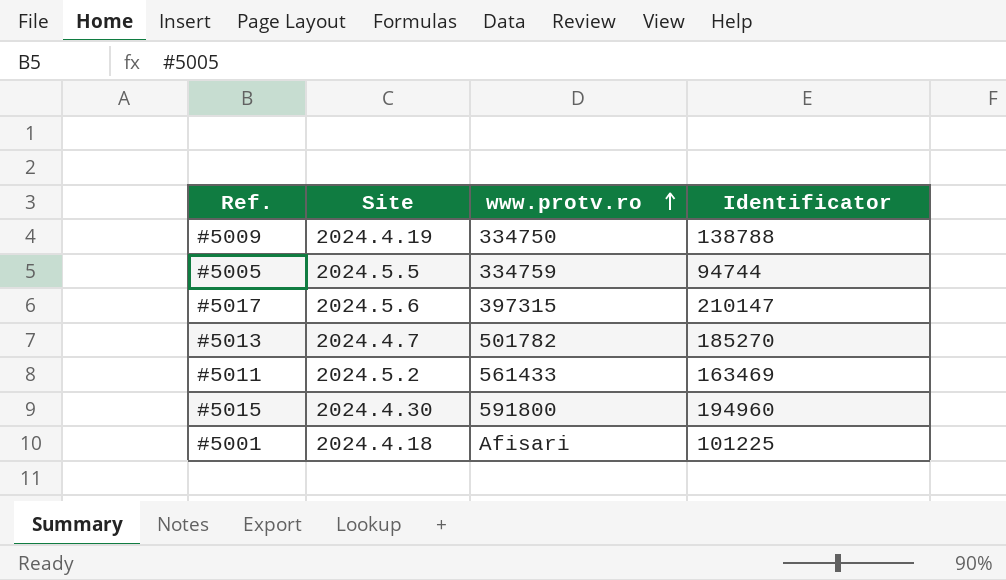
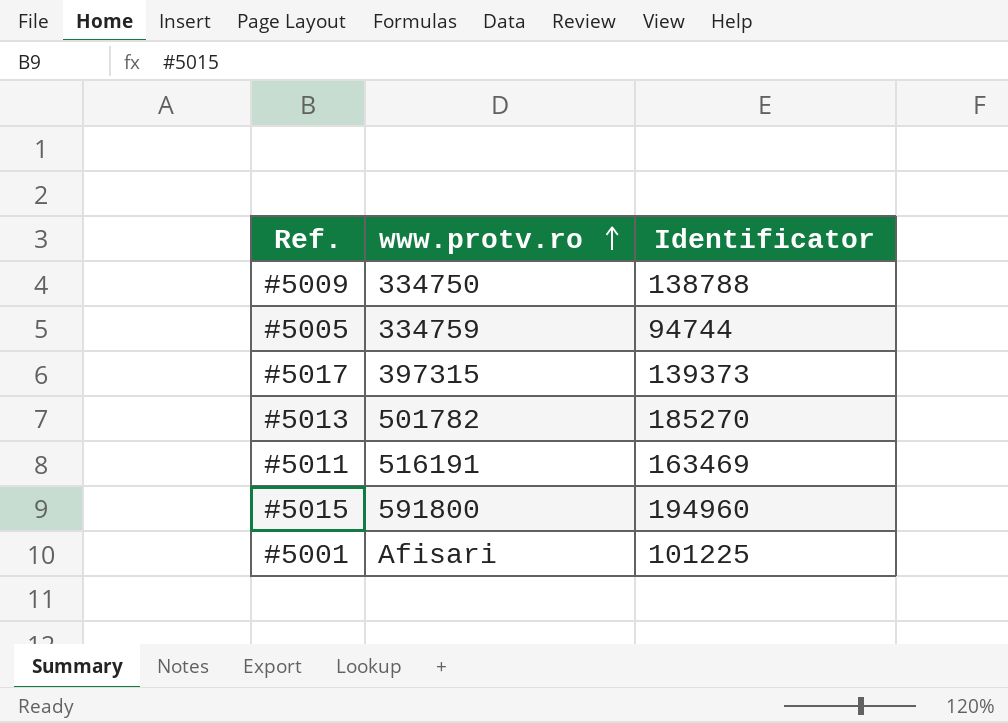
column Site | position: 2 -> none
#5017 | Identificator: 210147 -> 139373
#5011 | www.protv.ro: 561433 -> 516191

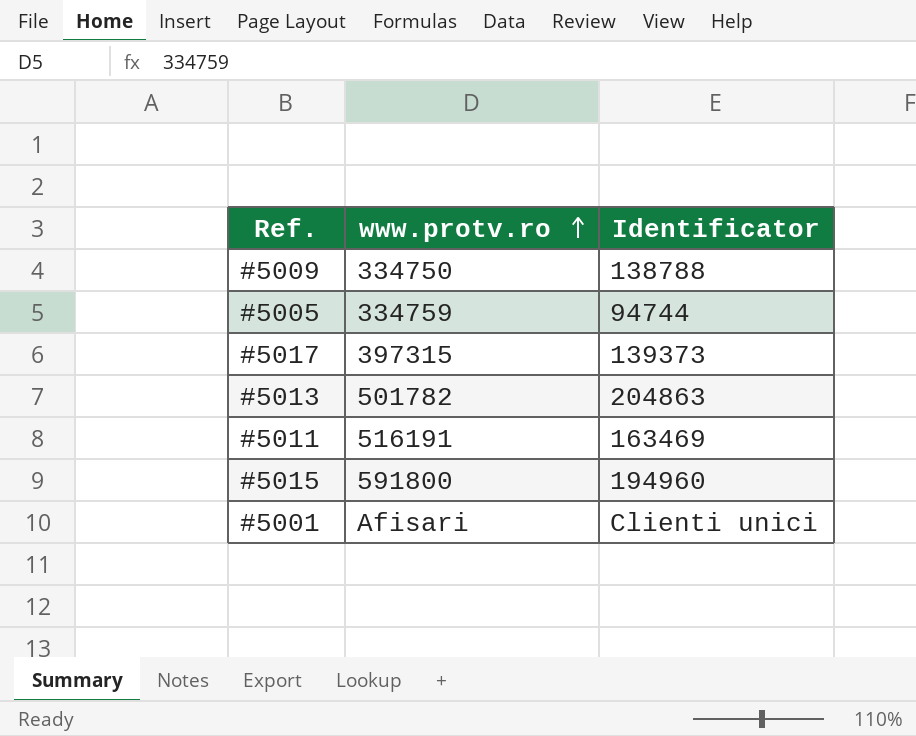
#5013 | Identificator: 185270 -> 204863
#5001 | Identificator: 101225 -> Clienti unici

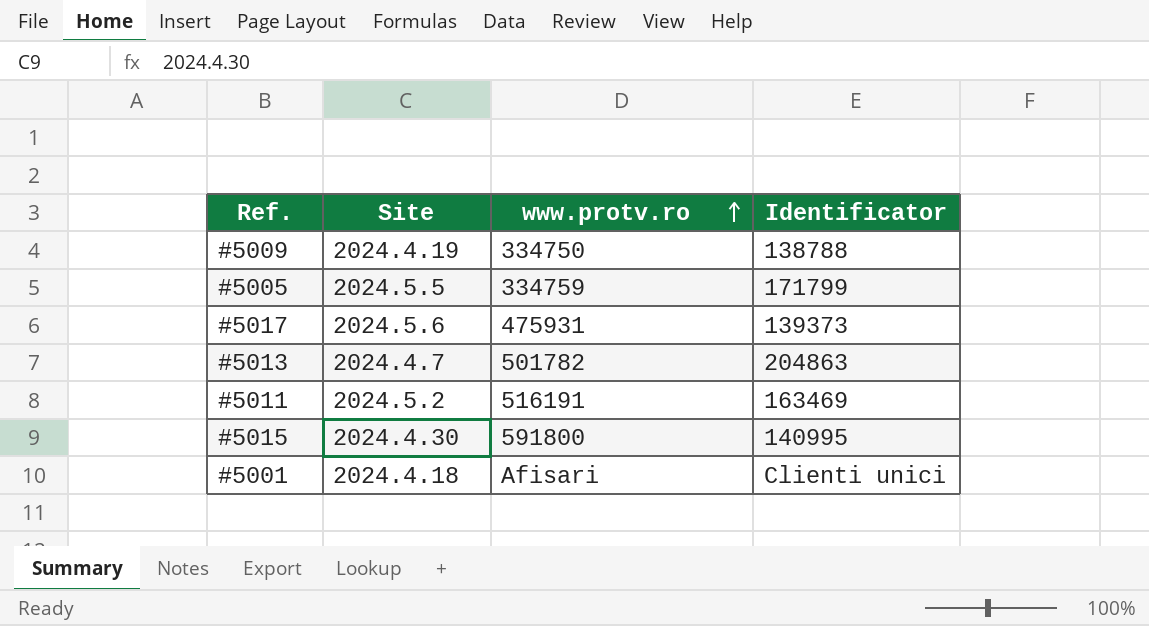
column Site | position: none -> 2
#5005 | Identificator: 94744 -> 171799
#5017 | www.protv.ro: 397315 -> 475931
#5015 | Identificator: 194960 -> 140995

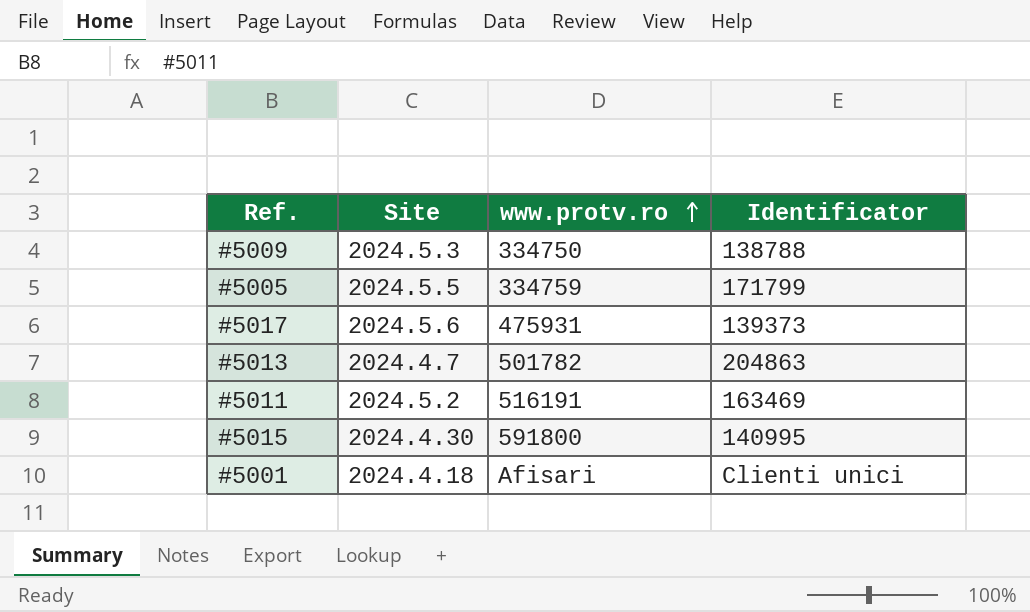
#5009 | Site: 2024.4.19 -> 2024.5.3

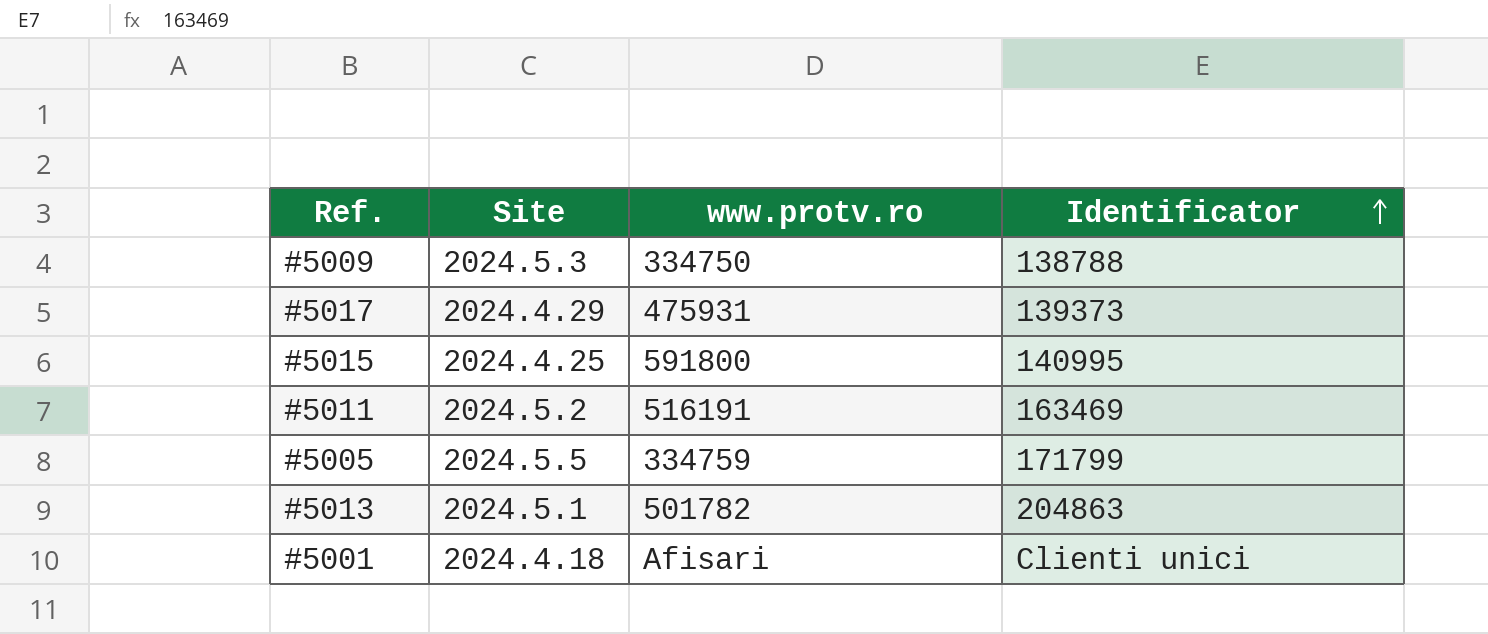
row order: www.protv.ro ascending -> Identificator ascending
#5017 | Site: 2024.5.6 -> 2024.4.29
#5015 | Site: 2024.4.30 -> 2024.4.25
#5013 | Site: 2024.4.7 -> 2024.5.1

